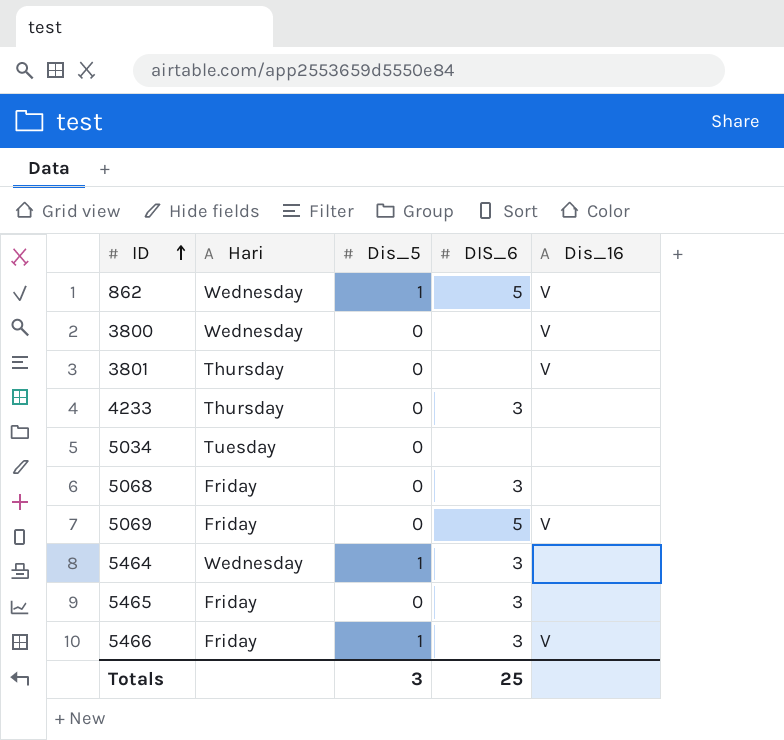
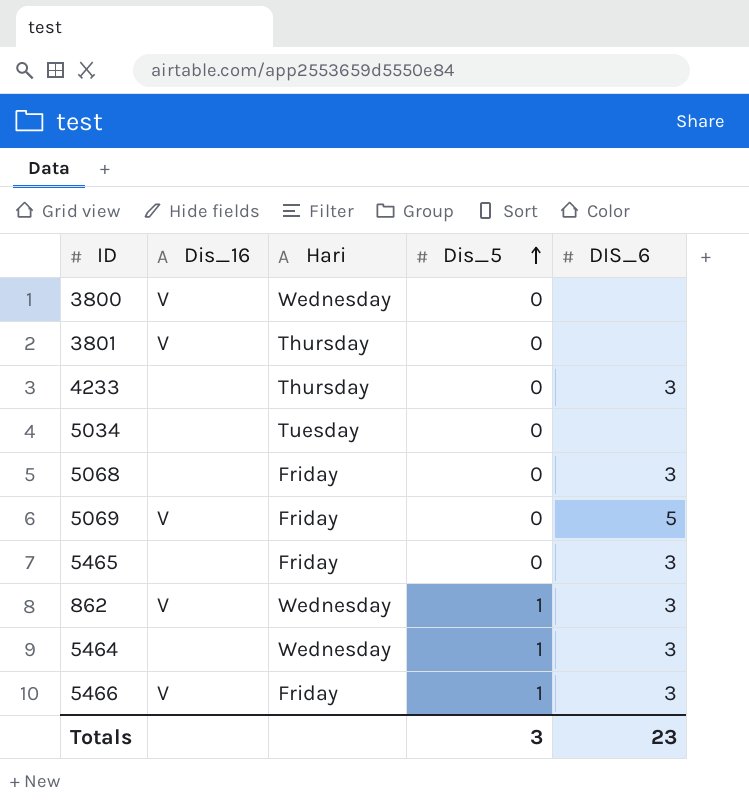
row order: ID ascending -> Dis_5 ascending
column Dis_16 | position: 5 -> 2
862 | DIS_6: 5 -> 3
Totals | DIS_6: 25 -> 23

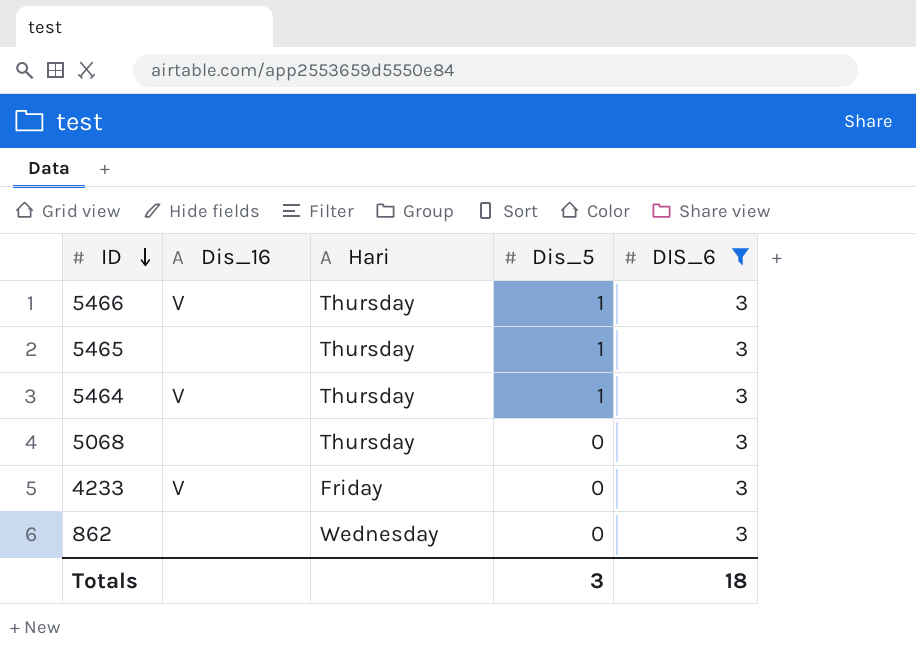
filter: none -> DIS_6 = 3
row order: Dis_5 ascending -> ID descending
5466 | Hari: Friday -> Thursday
5465 | Hari: Friday -> Thursday
5465 | Dis_5: 0 -> 1
5464 | Dis_16: none -> V
5464 | Hari: Wednesday -> Thursday
5068 | Hari: Friday -> Thursday
4233 | Dis_16: none -> V
4233 | Hari: Thursday -> Friday
862 | Dis_16: V -> none
862 | Dis_5: 1 -> 0
Totals | DIS_6: 23 -> 18

